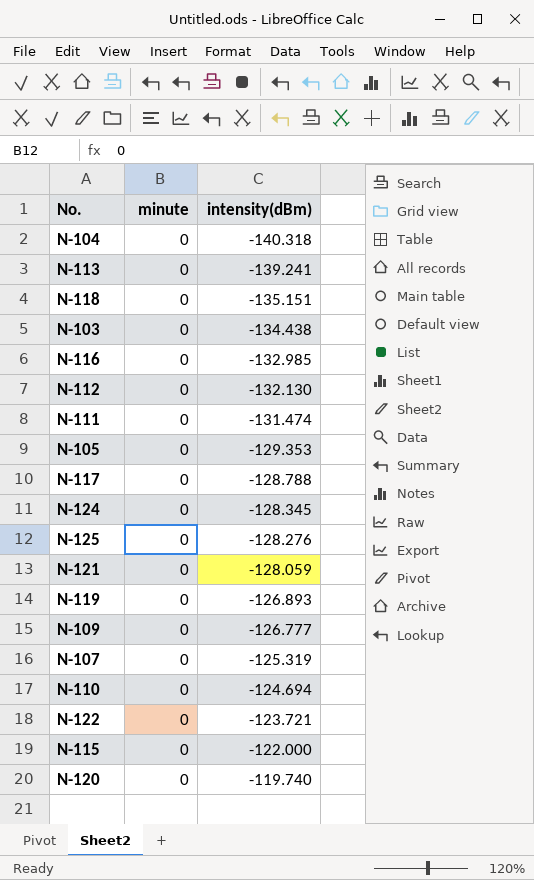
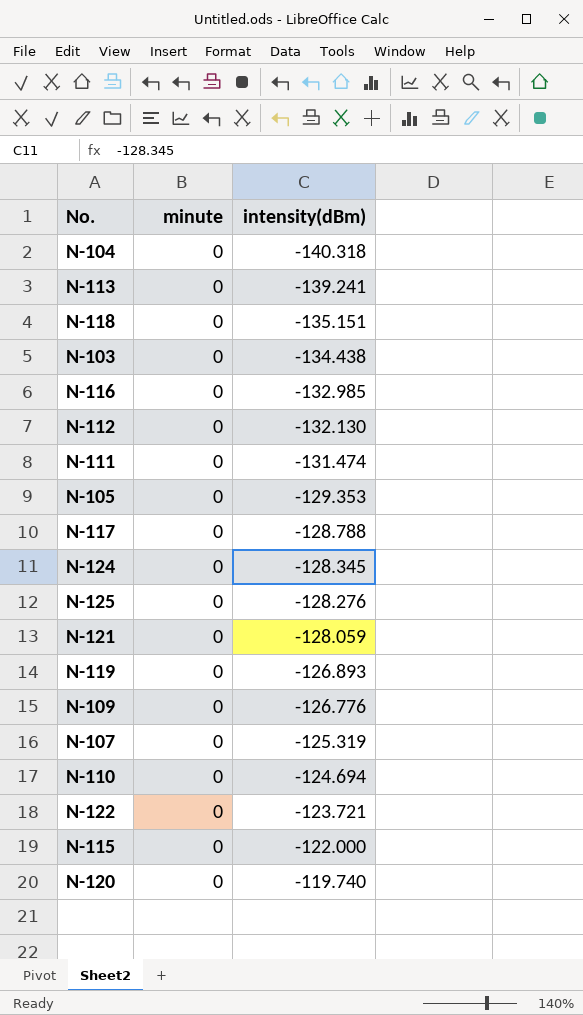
N-109 | intensity(dBm): -126.777 -> -126.776

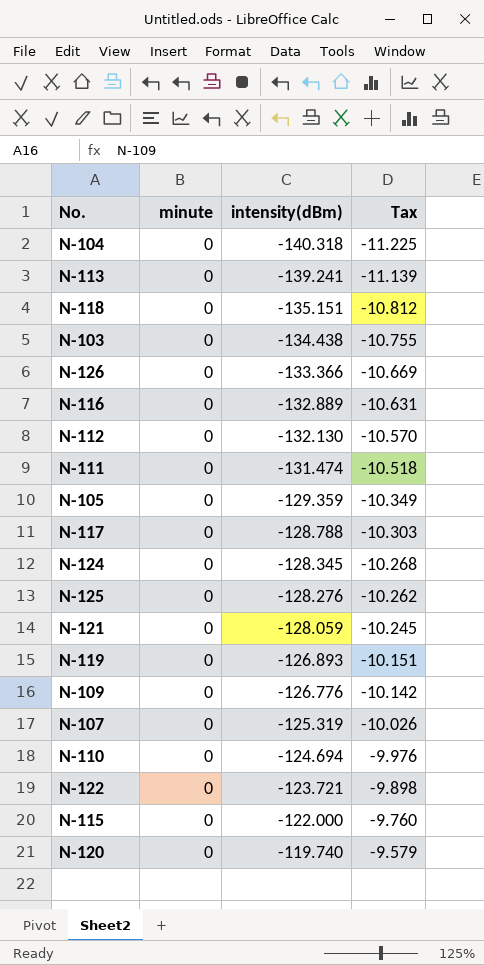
column Tax | formula: none -> [intensity(dBm)] * 0.08
row N-126: none -> 0 | -133.366 | -10.669
N-116 | intensity(dBm): -132.985 -> -132.889
N-105 | intensity(dBm): -129.353 -> -129.359

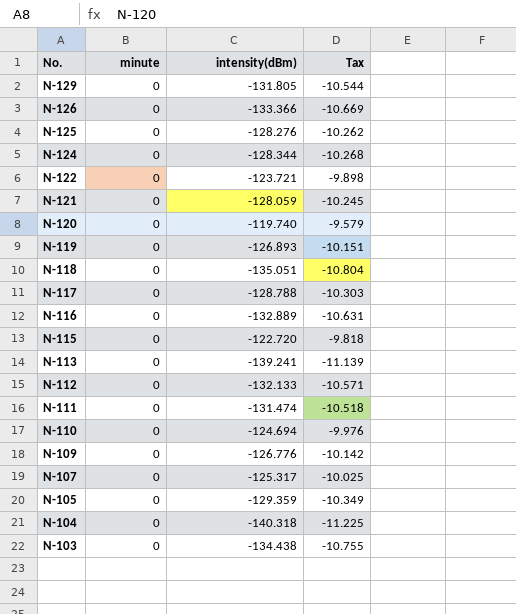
row order: intensity(dBm) ascending -> No. descending
row N-129: none -> 0 | -131.805 | -10.544
N-124 | intensity(dBm): -128.345 -> -128.344
N-118 | intensity(dBm): -135.151 -> -135.051
N-118 | Tax: -10.812 -> -10.804
N-115 | intensity(dBm): -122.000 -> -122.720
N-115 | Tax: -9.760 -> -9.818
N-112 | intensity(dBm): -132.130 -> -132.133
N-112 | Tax: -10.570 -> -10.571
N-107 | intensity(dBm): -125.319 -> -125.317
N-107 | Tax: -10.026 -> -10.025

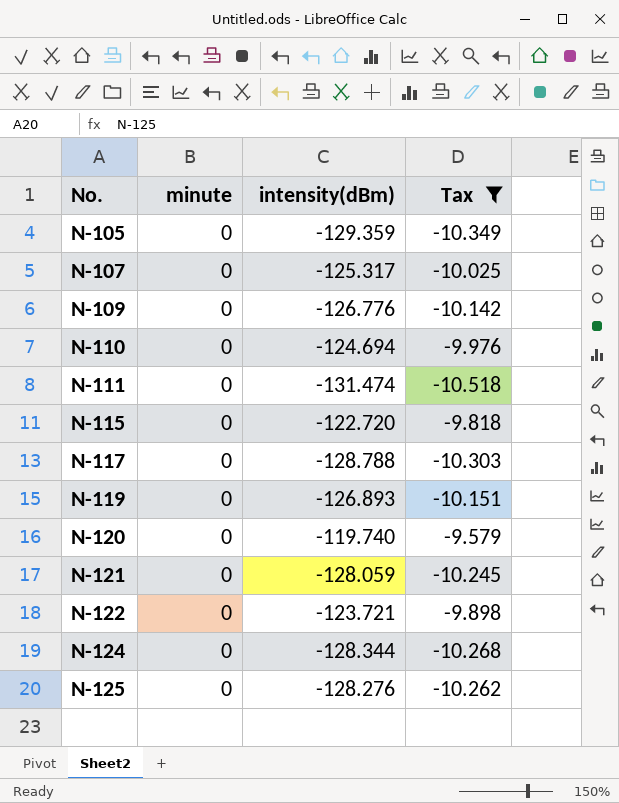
filter: none -> Tax >= -10.518
row order: No. descending -> No. ascending

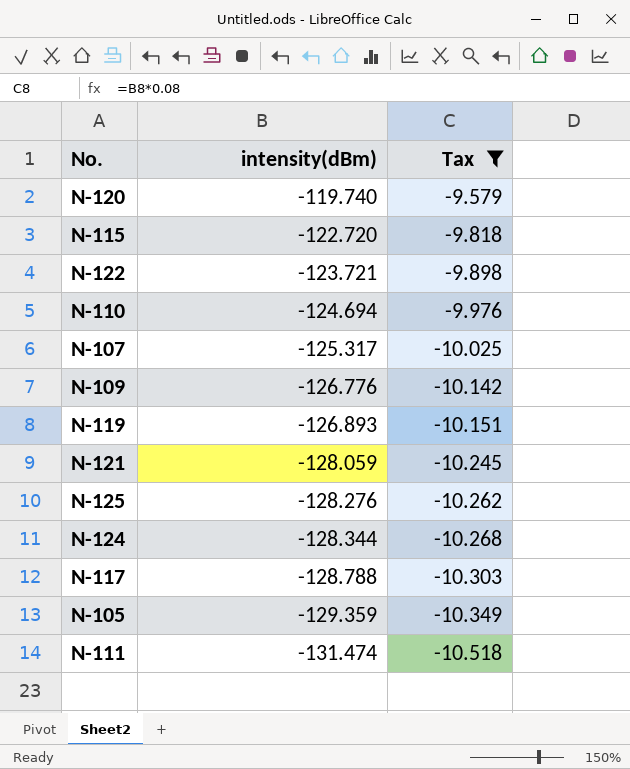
row order: No. ascending -> intensity(dBm) descending
column minute | position: 2 -> none

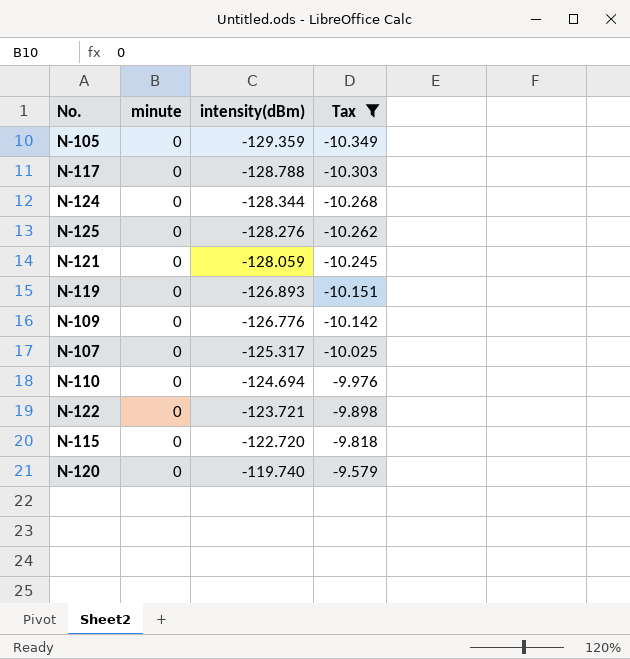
row order: intensity(dBm) descending -> intensity(dBm) ascending
column minute | position: none -> 2
row N-111: -131.474 | -10.518 -> none

